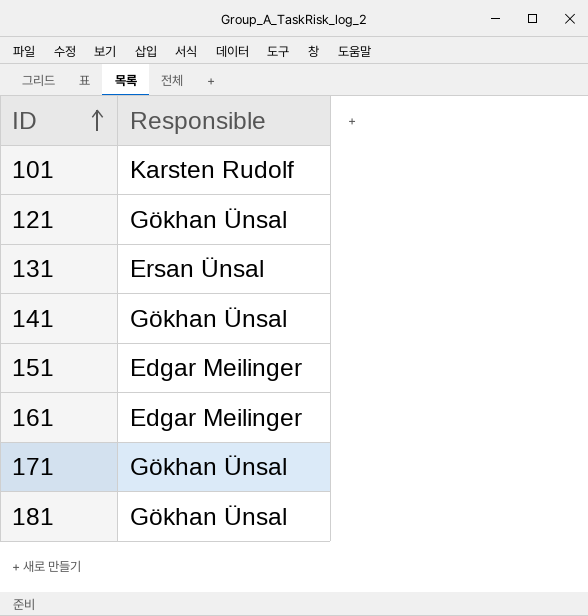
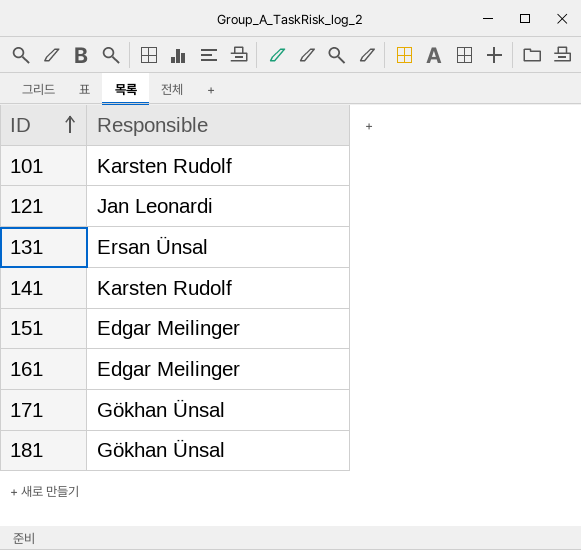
121 | Responsible: Gökhan Ünsal -> Jan Leonardi
141 | Responsible: Gökhan Ünsal -> Karsten Rudolf

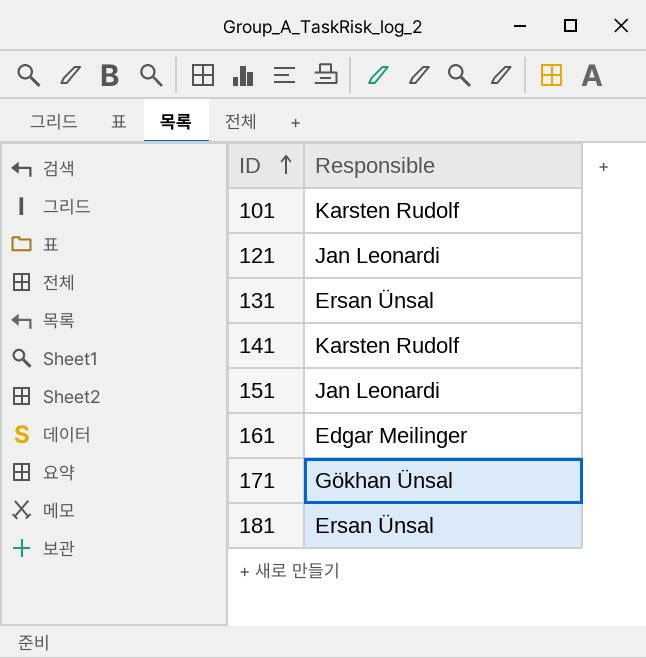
151 | Responsible: Edgar Meilinger -> Jan Leonardi
181 | Responsible: Gökhan Ünsal -> Ersan Ünsal

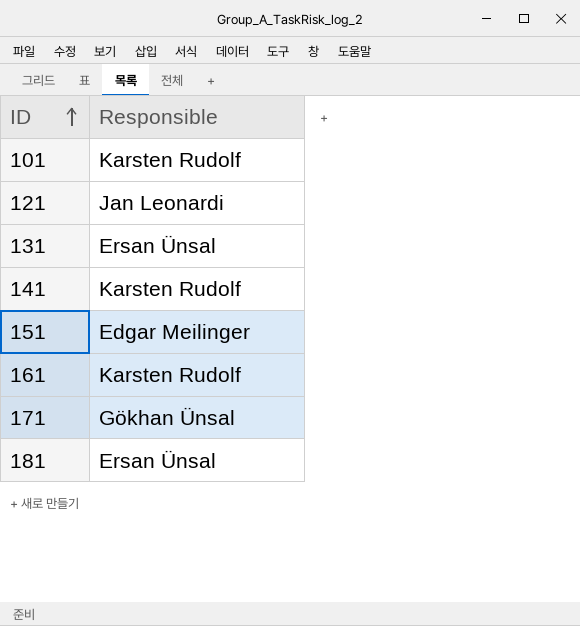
151 | Responsible: Jan Leonardi -> Edgar Meilinger
161 | Responsible: Edgar Meilinger -> Karsten Rudolf

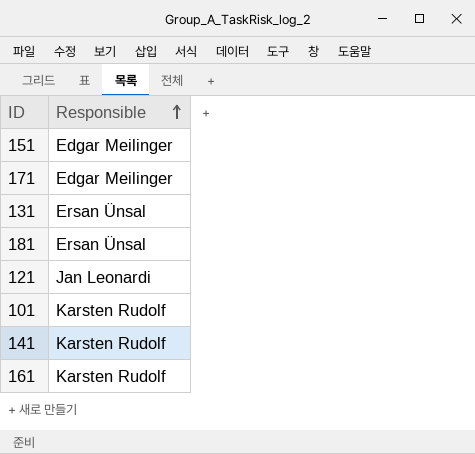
row order: ID ascending -> Responsible ascending
171 | Responsible: Gökhan Ünsal -> Edgar Meilinger

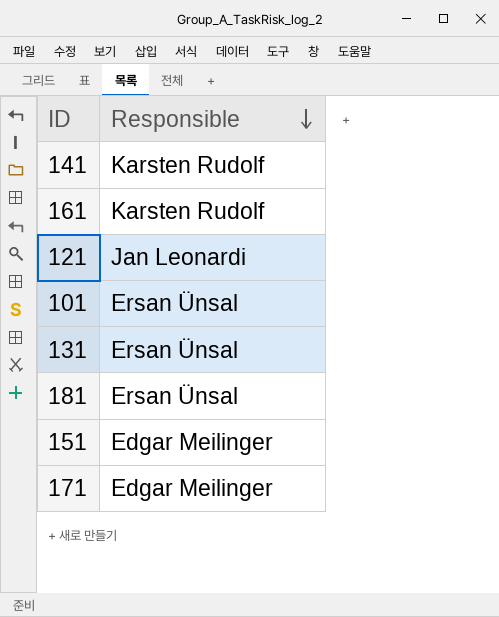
row order: Responsible ascending -> Responsible descending
101 | Responsible: Karsten Rudolf -> Ersan Ünsal

